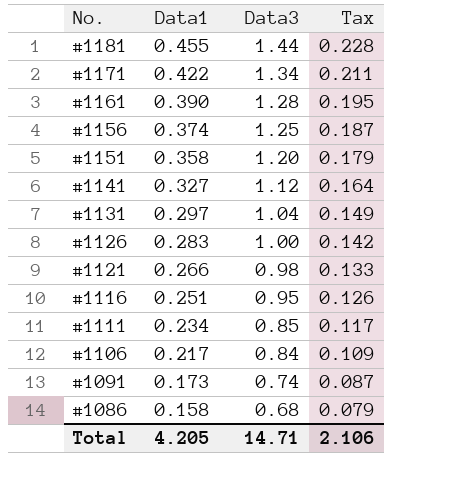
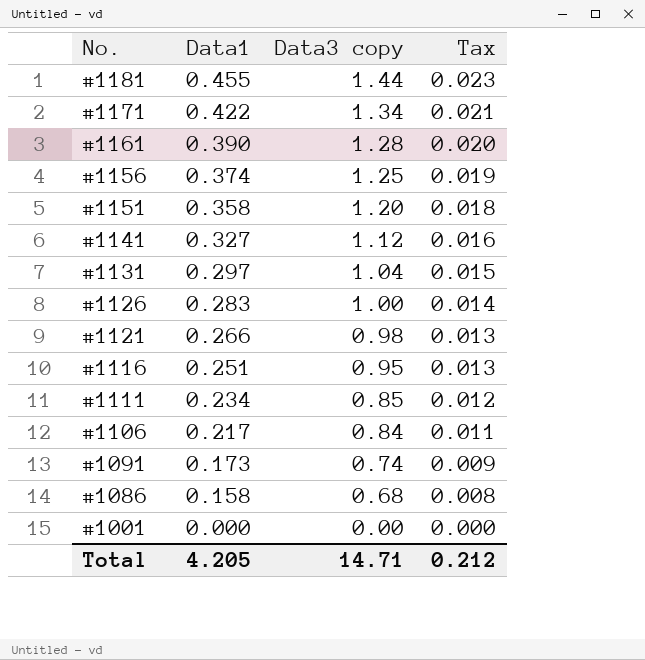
column name: Data3 -> Data3 copy
column Tax | formula: [Data1] * 0.5 -> [Data1] * 0.05
row #1001: none -> 0.000 | 0.00 | 0.000
Total | Tax: 2.106 -> 0.212

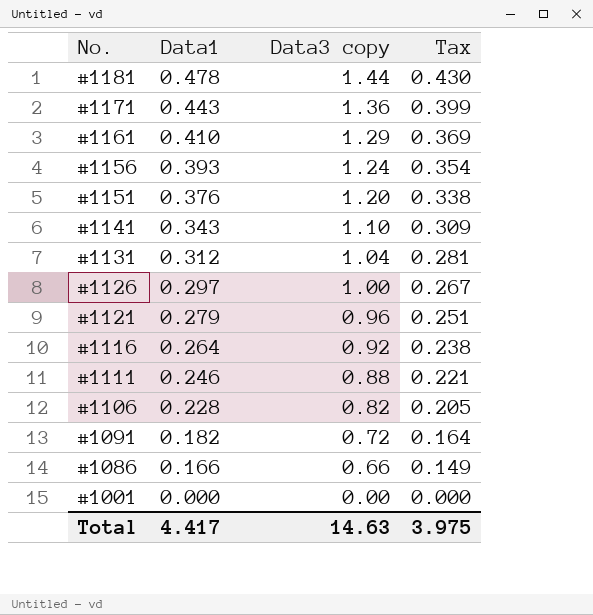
column Tax | formula: [Data1] * 0.05 -> [Data1] * 0.9
#1181 | Data1: 0.455 -> 0.478
#1171 | Data1: 0.422 -> 0.443
#1171 | Data3 copy: 1.34 -> 1.36
#1161 | Data1: 0.390 -> 0.410
#1161 | Data3 copy: 1.28 -> 1.29
#1156 | Data1: 0.374 -> 0.393
#1156 | Data3 copy: 1.25 -> 1.24
#1151 | Data1: 0.358 -> 0.376
#1141 | Data1: 0.327 -> 0.343
#1141 | Data3 copy: 1.12 -> 1.10
#1131 | Data1: 0.297 -> 0.312
#1126 | Data1: 0.283 -> 0.297
#1121 | Data1: 0.266 -> 0.279
#1121 | Data3 copy: 0.98 -> 0.96
#1116 | Data1: 0.251 -> 0.264
#1116 | Data3 copy: 0.95 -> 0.92
#1111 | Data1: 0.234 -> 0.246
#1111 | Data3 copy: 0.85 -> 0.88
#1106 | Data1: 0.217 -> 0.228
#1106 | Data3 copy: 0.84 -> 0.82
#1091 | Data1: 0.173 -> 0.182
#1091 | Data3 copy: 0.74 -> 0.72
#1086 | Data1: 0.158 -> 0.166
#1086 | Data3 copy: 0.68 -> 0.66
Total | Data1: 4.205 -> 4.417
Total | Data3 copy: 14.71 -> 14.63
Total | Tax: 0.212 -> 3.975

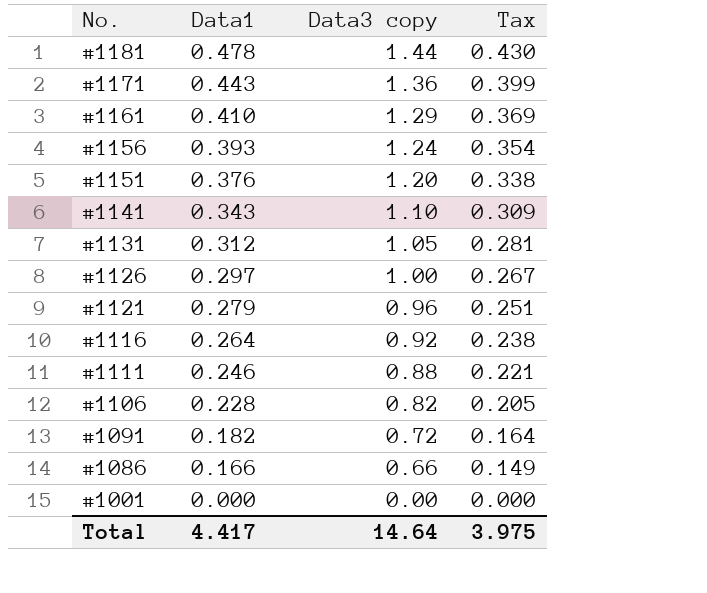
#1131 | Data3 copy: 1.04 -> 1.05
Total | Data3 copy: 14.63 -> 14.64

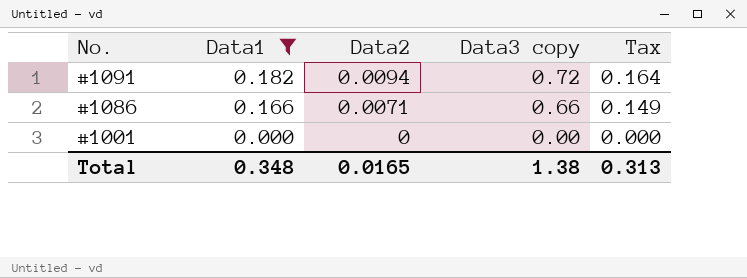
filter: none -> Data1 <= 0.182
column Data2 | position: none -> 3
Total | Data1: 4.417 -> 0.348
Total | Data3 copy: 14.64 -> 1.38
Total | Tax: 3.975 -> 0.313

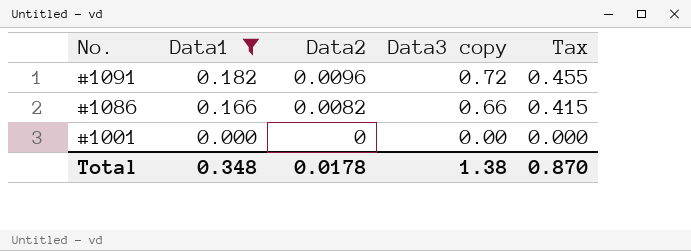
column Tax | formula: [Data1] * 0.9 -> [Data1] * 2.5
#1091 | Data2: 0.0094 -> 0.0096
#1086 | Data2: 0.0071 -> 0.0082
Total | Data2: 0.0165 -> 0.0178
Total | Tax: 0.313 -> 0.870

